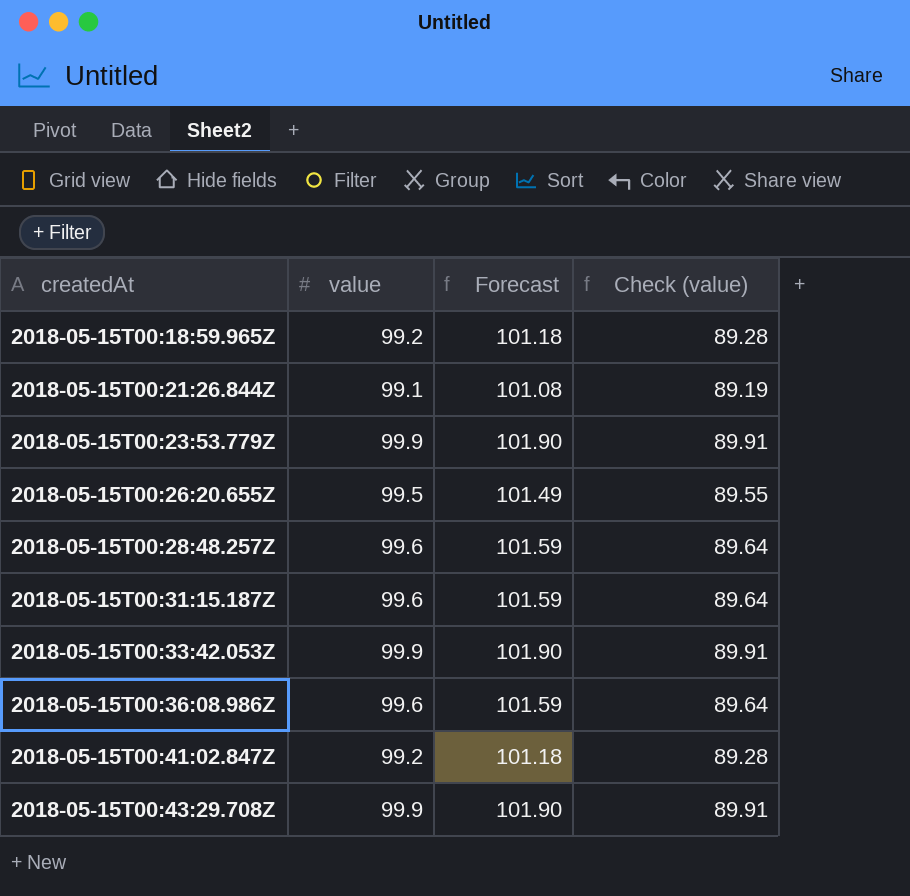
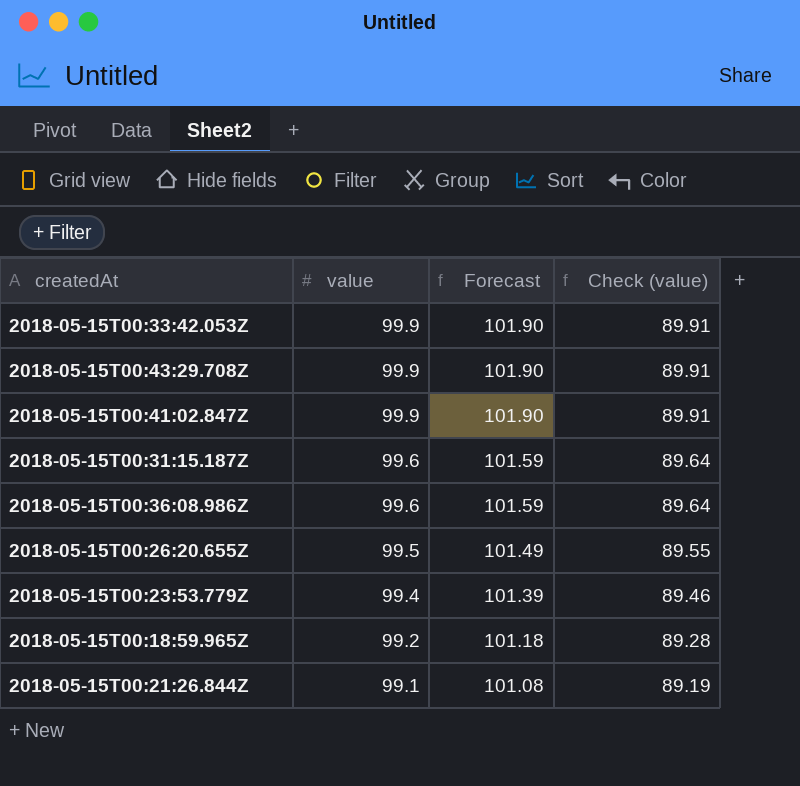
row order: createdAt ascending -> value descending
row 2018-05-15T00:28:48.257Z: 99.6 | 101.59 | 89.64 -> none
2018-05-15T00:41:02.847Z | value: 99.2 -> 99.9
2018-05-15T00:41:02.847Z | Forecast: 101.18 -> 101.90
2018-05-15T00:41:02.847Z | Check (value): 89.28 -> 89.91
2018-05-15T00:23:53.779Z | value: 99.9 -> 99.4
2018-05-15T00:23:53.779Z | Forecast: 101.90 -> 101.39
2018-05-15T00:23:53.779Z | Check (value): 89.91 -> 89.46

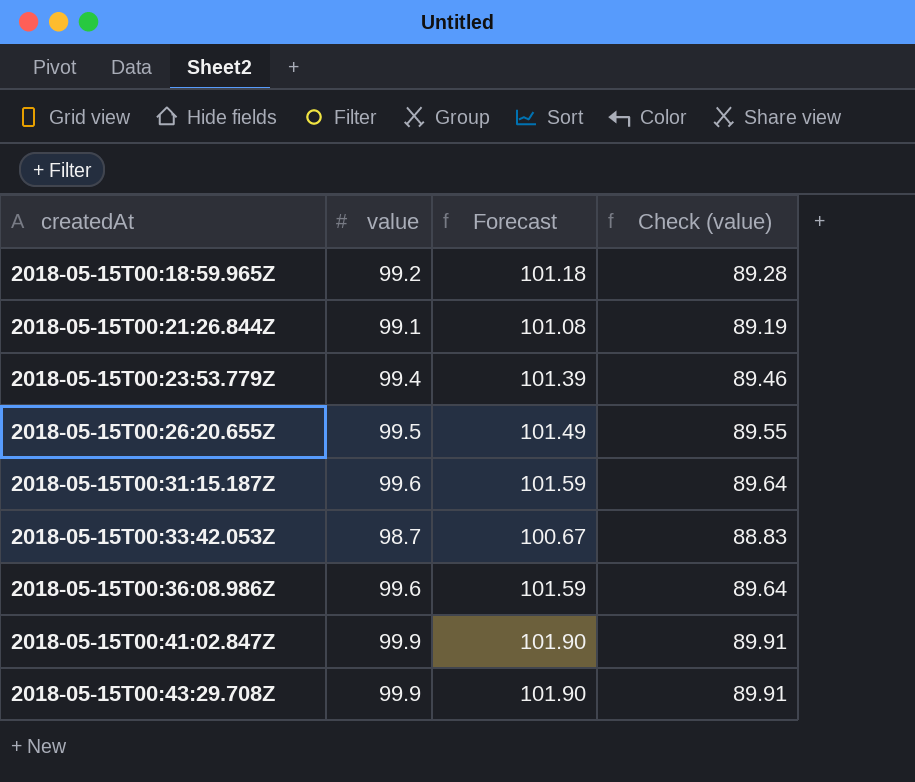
row order: value descending -> createdAt ascending
2018-05-15T00:33:42.053Z | value: 99.9 -> 98.7
2018-05-15T00:33:42.053Z | Forecast: 101.90 -> 100.67
2018-05-15T00:33:42.053Z | Check (value): 89.91 -> 88.83

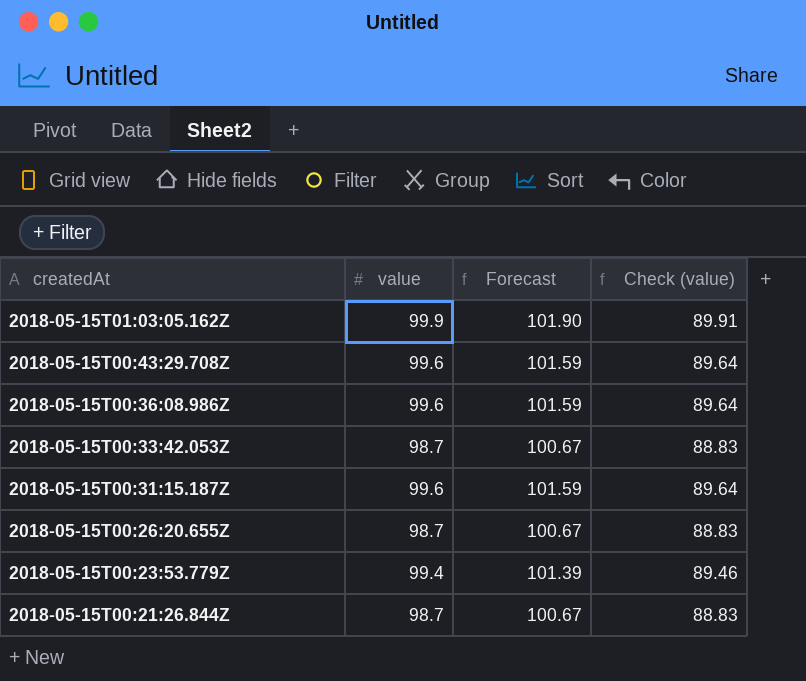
row order: createdAt ascending -> createdAt descending
row 2018-05-15T00:18:59.965Z: 99.2 | 101.18 | 89.28 -> none
row 2018-05-15T00:41:02.847Z: 99.9 | 101.90 | 89.91 -> none
row 2018-05-15T01:03:05.162Z: none -> 99.9 | 101.90 | 89.91
2018-05-15T00:43:29.708Z | value: 99.9 -> 99.6
2018-05-15T00:43:29.708Z | Forecast: 101.90 -> 101.59
2018-05-15T00:43:29.708Z | Check (value): 89.91 -> 89.64
2018-05-15T00:26:20.655Z | value: 99.5 -> 98.7
2018-05-15T00:26:20.655Z | Forecast: 101.49 -> 100.67
2018-05-15T00:26:20.655Z | Check (value): 89.55 -> 88.83
2018-05-15T00:21:26.844Z | value: 99.1 -> 98.7
2018-05-15T00:21:26.844Z | Forecast: 101.08 -> 100.67
2018-05-15T00:21:26.844Z | Check (value): 89.19 -> 88.83

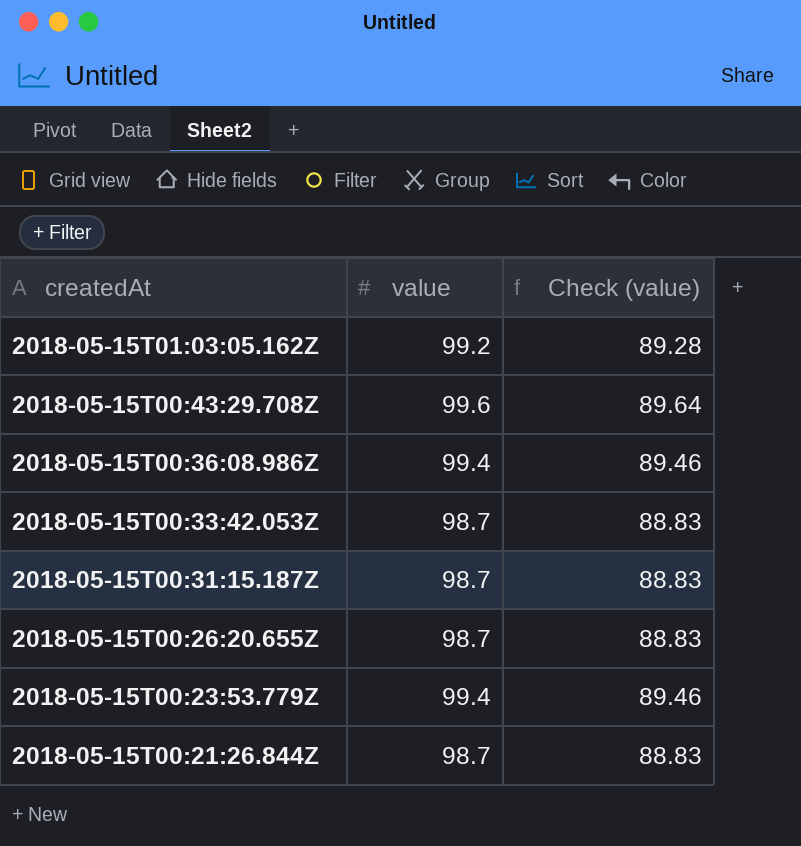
column Forecast | formula: [value] * 1.02 -> none
2018-05-15T01:03:05.162Z | value: 99.9 -> 99.2
2018-05-15T01:03:05.162Z | Check (value): 89.91 -> 89.28
2018-05-15T00:36:08.986Z | value: 99.6 -> 99.4
2018-05-15T00:36:08.986Z | Check (value): 89.64 -> 89.46
2018-05-15T00:31:15.187Z | value: 99.6 -> 98.7
2018-05-15T00:31:15.187Z | Check (value): 89.64 -> 88.83

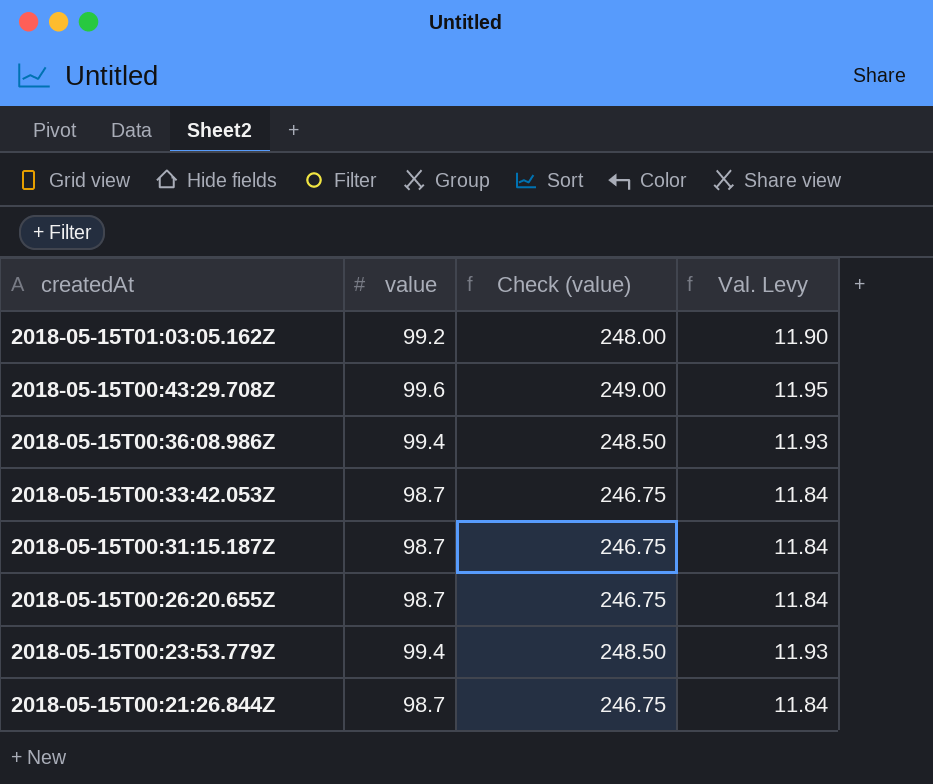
column Check (value) | formula: [value] * 0.9 -> [value] * 2.5
column Val. Levy | formula: none -> [value] * 0.12

